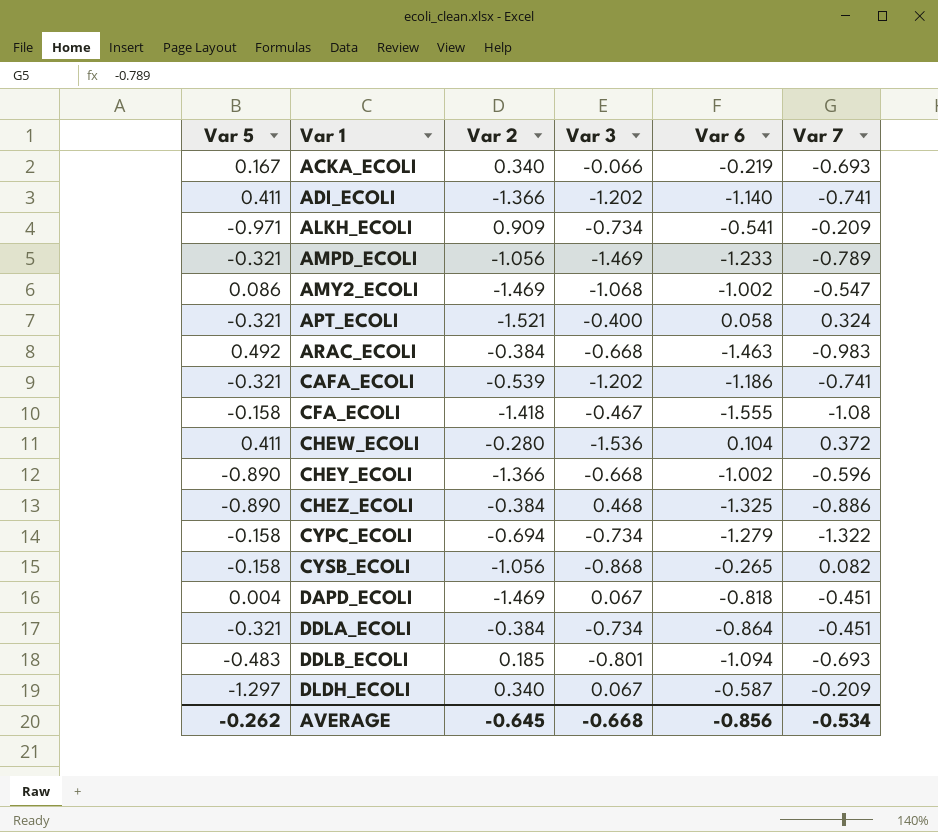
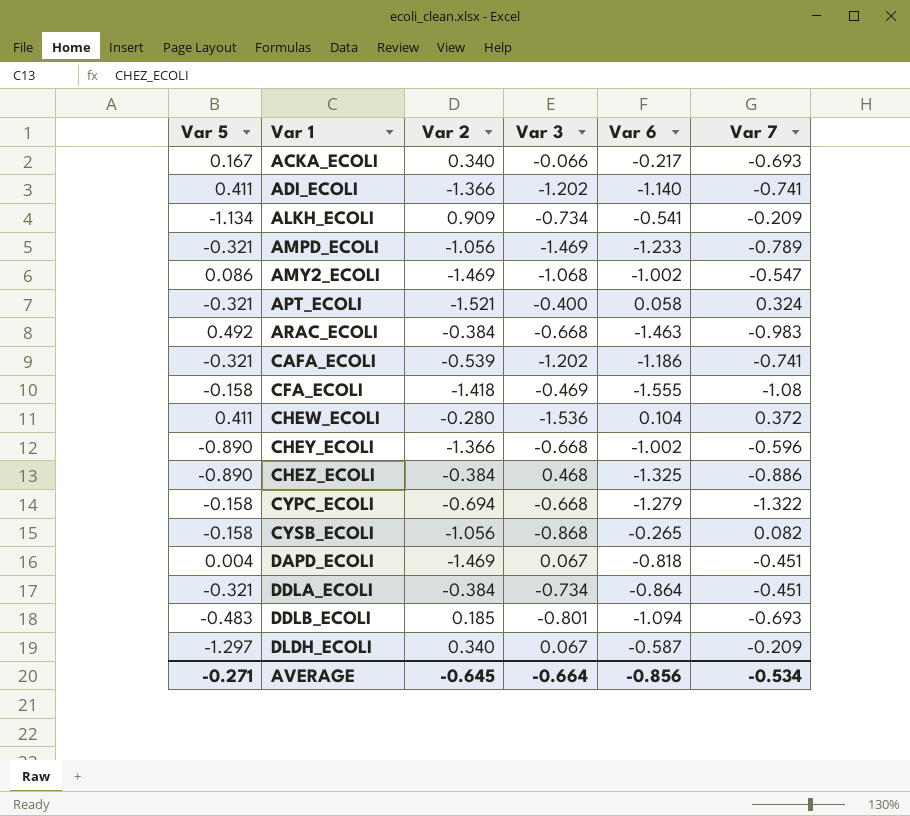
ACKA_ECOLI | Var 6: -0.219 -> -0.217
ALKH_ECOLI | Var 5: -0.971 -> -1.134
CFA_ECOLI | Var 3: -0.467 -> -0.469
CYPC_ECOLI | Var 3: -0.734 -> -0.668
AVERAGE | Var 5: -0.262 -> -0.271
AVERAGE | Var 3: -0.668 -> -0.664

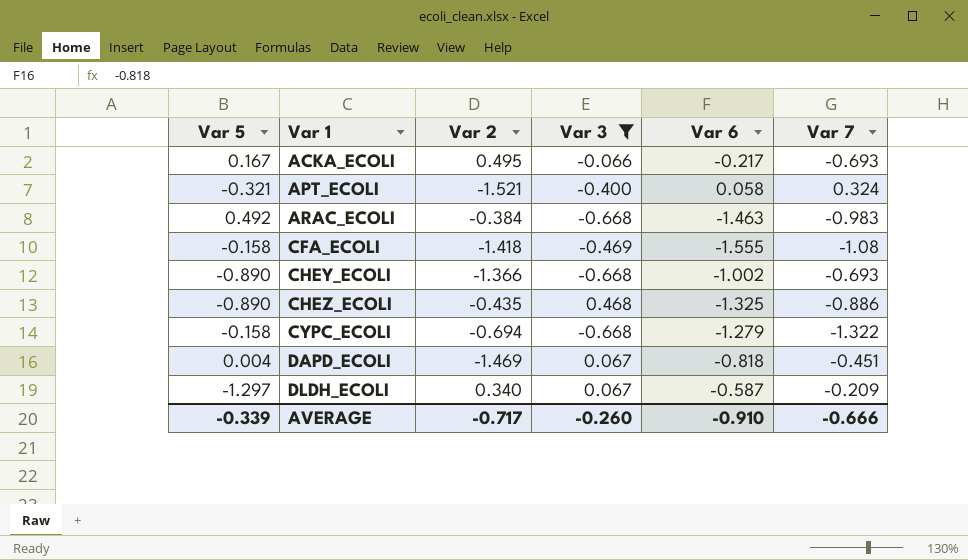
filter: none -> Var 3 >= -0.668
ACKA_ECOLI | Var 2: 0.340 -> 0.495
CHEY_ECOLI | Var 7: -0.596 -> -0.693
CHEZ_ECOLI | Var 2: -0.384 -> -0.435
AVERAGE | Var 5: -0.271 -> -0.339
AVERAGE | Var 2: -0.645 -> -0.717
AVERAGE | Var 3: -0.664 -> -0.260
AVERAGE | Var 6: -0.856 -> -0.910
AVERAGE | Var 7: -0.534 -> -0.666

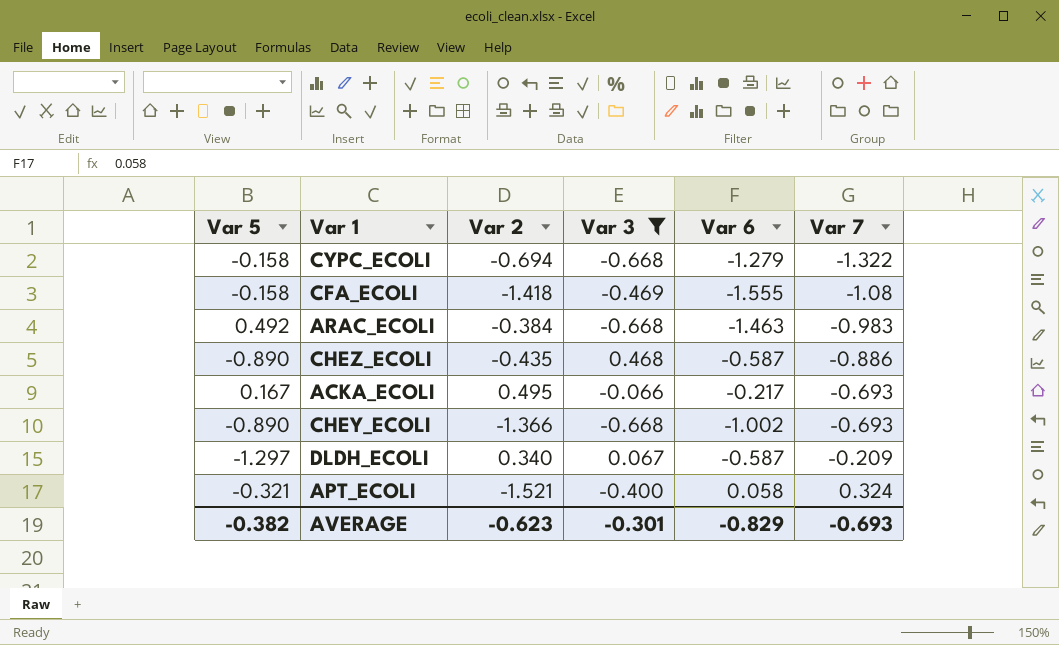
row order: Var 1 ascending -> Var 7 ascending
row DAPD_ECOLI: 0.004 | -1.469 | 0.067 | -0.818 | -0.451 -> none
CHEZ_ECOLI | Var 6: -1.325 -> -0.587
AVERAGE | Var 5: -0.339 -> -0.382
AVERAGE | Var 2: -0.717 -> -0.623
AVERAGE | Var 3: -0.260 -> -0.301
AVERAGE | Var 6: -0.910 -> -0.829
AVERAGE | Var 7: -0.666 -> -0.693

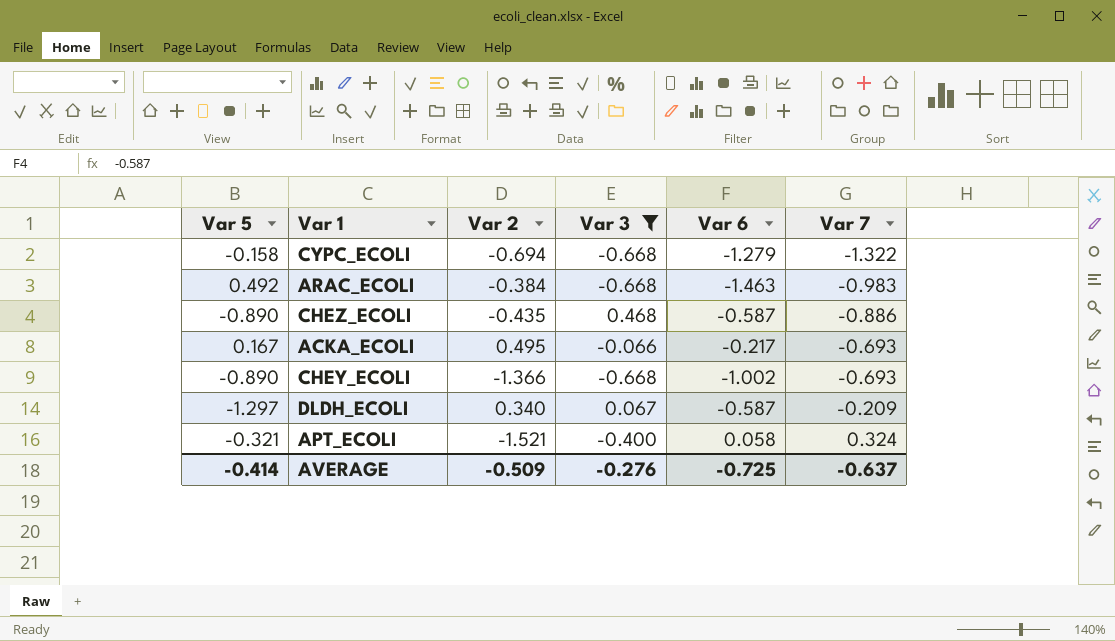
row CFA_ECOLI: -0.158 | -1.418 | -0.469 | -1.555 | -1.08 -> none
AVERAGE | Var 5: -0.382 -> -0.414
AVERAGE | Var 2: -0.623 -> -0.509
AVERAGE | Var 3: -0.301 -> -0.276
AVERAGE | Var 6: -0.829 -> -0.725
AVERAGE | Var 7: -0.693 -> -0.637

